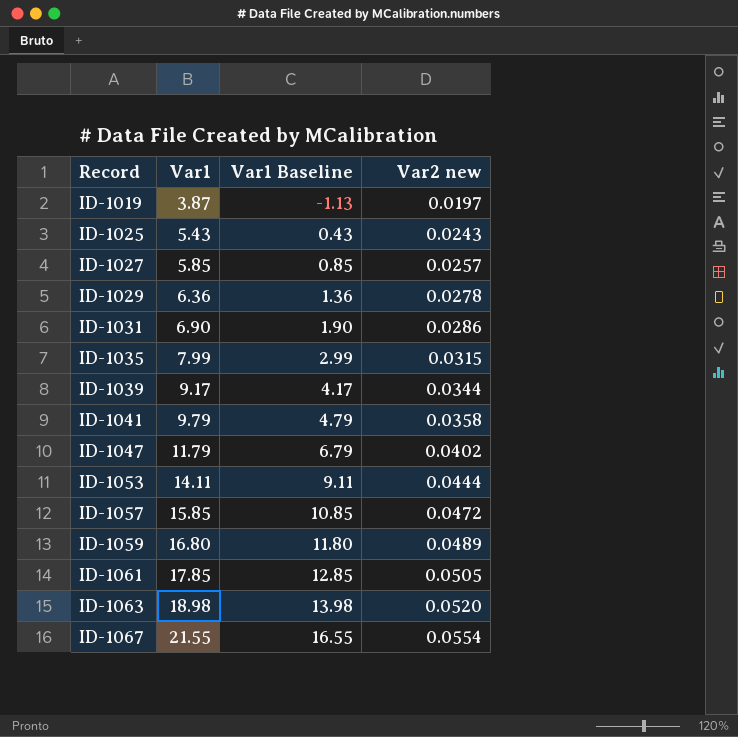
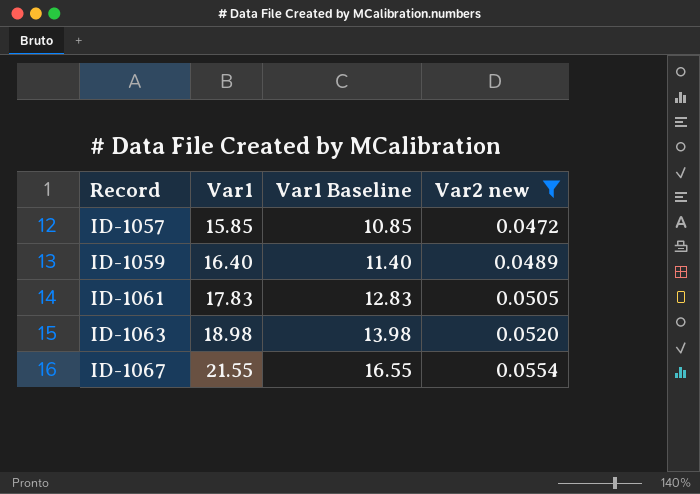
filter: none -> Var2 new >= 0.0472
ID-1059 | Var1: 16.80 -> 16.40
ID-1059 | Var1 Baseline: 11.80 -> 11.40
ID-1061 | Var1: 17.85 -> 17.83
ID-1061 | Var1 Baseline: 12.85 -> 12.83

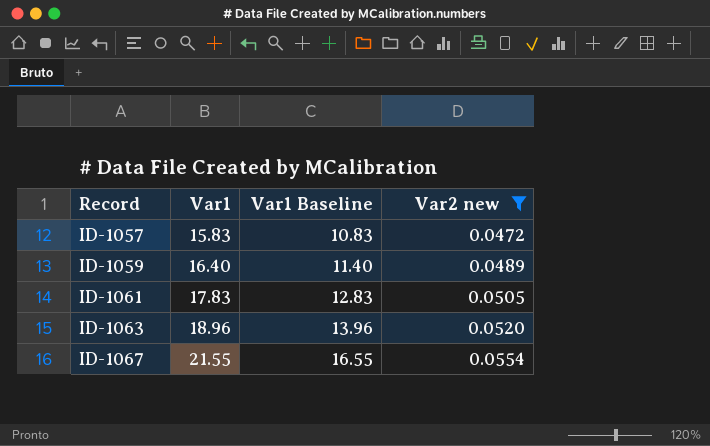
ID-1057 | Var1: 15.85 -> 15.83
ID-1057 | Var1 Baseline: 10.85 -> 10.83
ID-1063 | Var1: 18.98 -> 18.96
ID-1063 | Var1 Baseline: 13.98 -> 13.96

